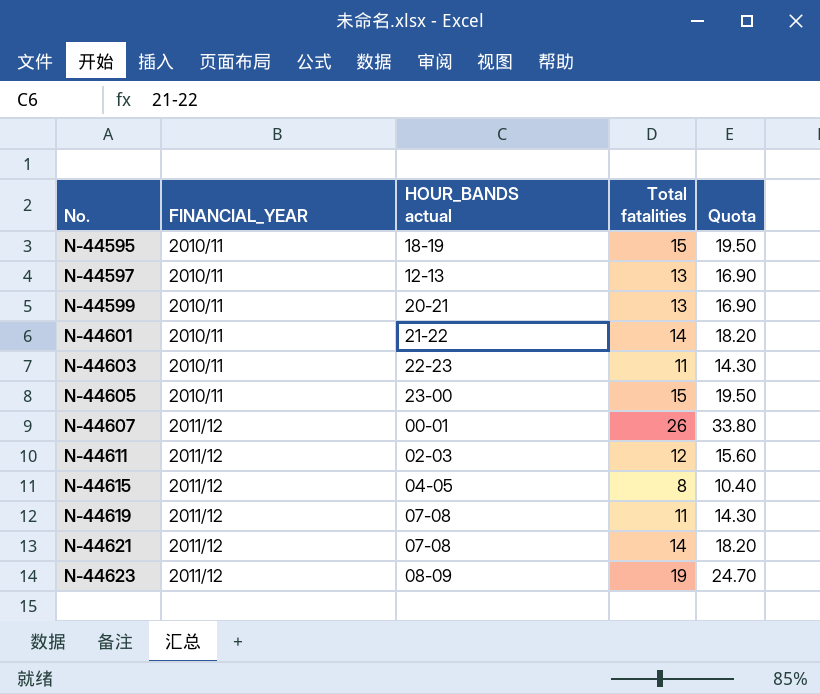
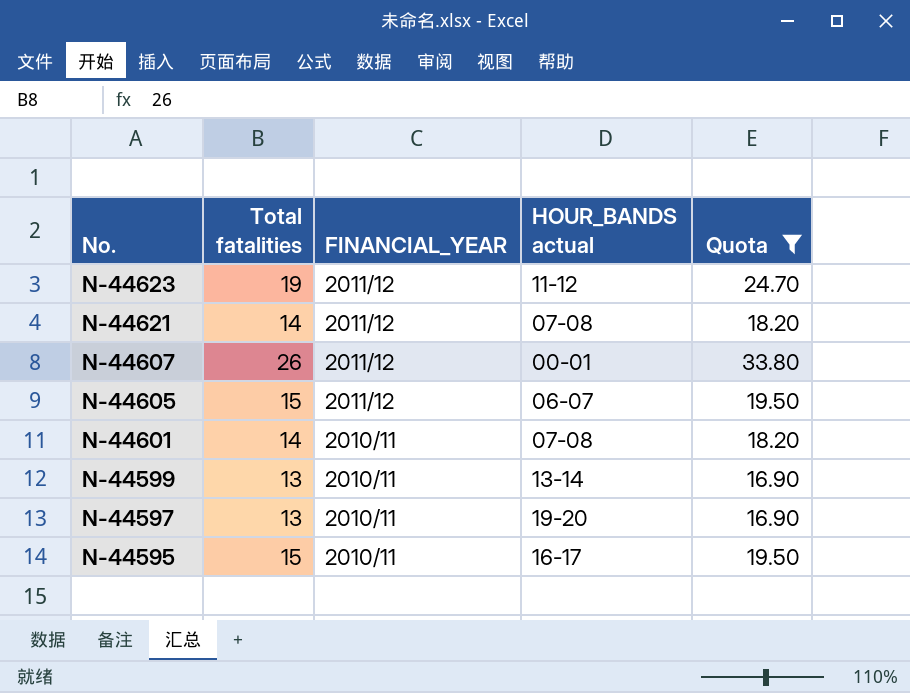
filter: none -> Quota >= 16.90
row order: No. ascending -> No. descending
column Total fatalities | position: 4 -> 2
N-44623 | HOUR_BANDS actual: 08-09 -> 11-12
N-44605 | FINANCIAL_YEAR: 2010/11 -> 2011/12
N-44605 | HOUR_BANDS actual: 23-00 -> 06-07
N-44601 | HOUR_BANDS actual: 21-22 -> 07-08
N-44599 | HOUR_BANDS actual: 20-21 -> 13-14
N-44597 | HOUR_BANDS actual: 12-13 -> 19-20
N-44595 | HOUR_BANDS actual: 18-19 -> 16-17

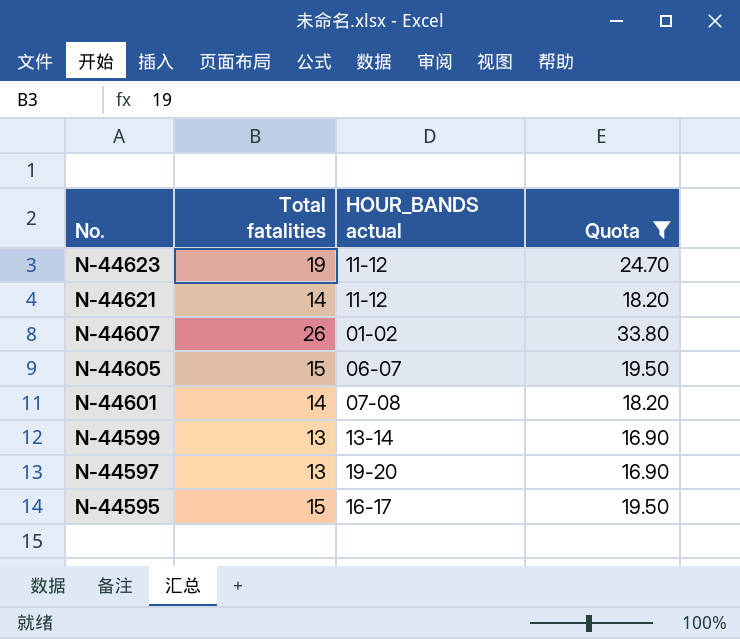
column FINANCIAL_YEAR | position: 3 -> none
N-44621 | HOUR_BANDS actual: 07-08 -> 11-12
N-44607 | HOUR_BANDS actual: 00-01 -> 01-02

